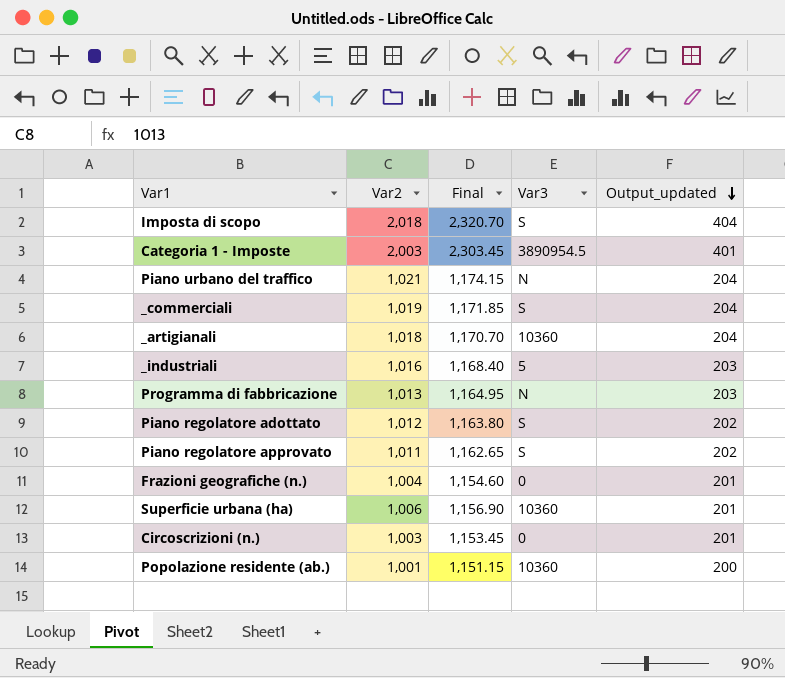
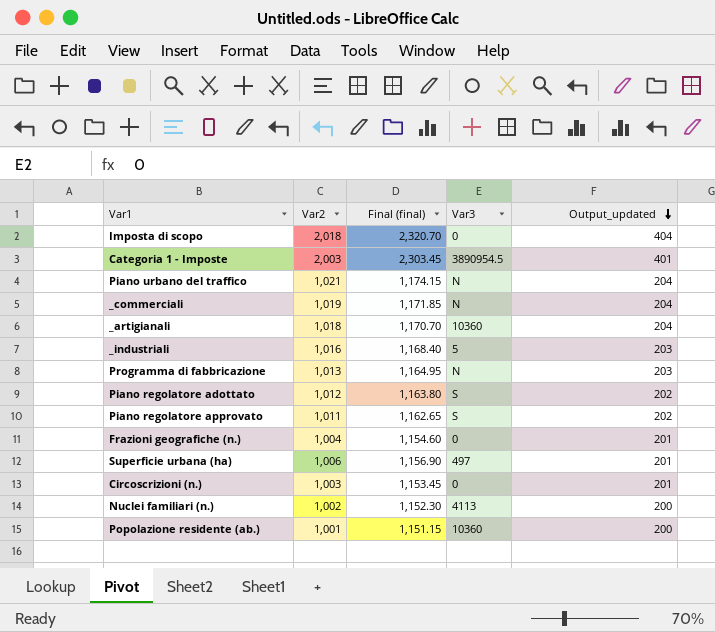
column name: Final -> Final (final)
Imposta di scopo | Var3: S -> 0
_commerciali | Var3: S -> N
Superficie urbana (ha) | Var3: 10360 -> 497
row Nuclei familiari (n.): none -> 1,002 | 1,152.30 | 4113 | 200

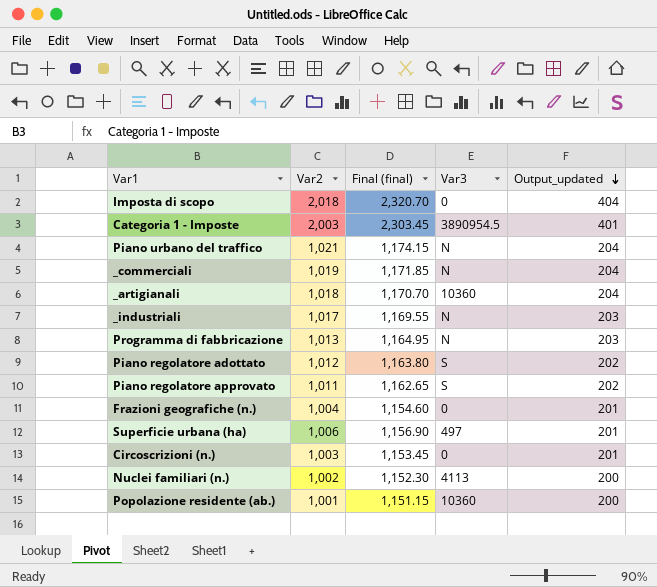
_industriali | Var2: 1,016 -> 1,017
_industriali | Final (final): 1,168.40 -> 1,169.55
_industriali | Var3: 5 -> N

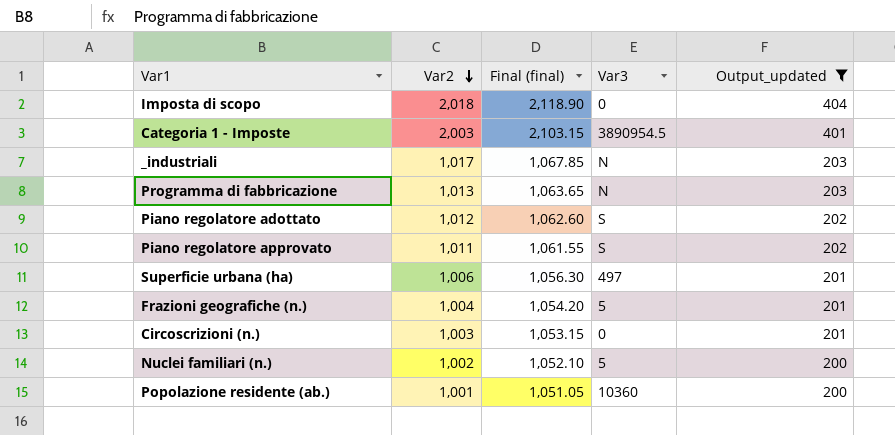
filter: none -> Output_updated != 204
row order: Output_updated descending -> Var2 descending
column Final (final) | formula: [Var2] * 1.15 -> [Var2] * 1.05
Frazioni geografiche (n.) | Var3: 0 -> 5
Nuclei familiari (n.) | Var3: 4113 -> 5

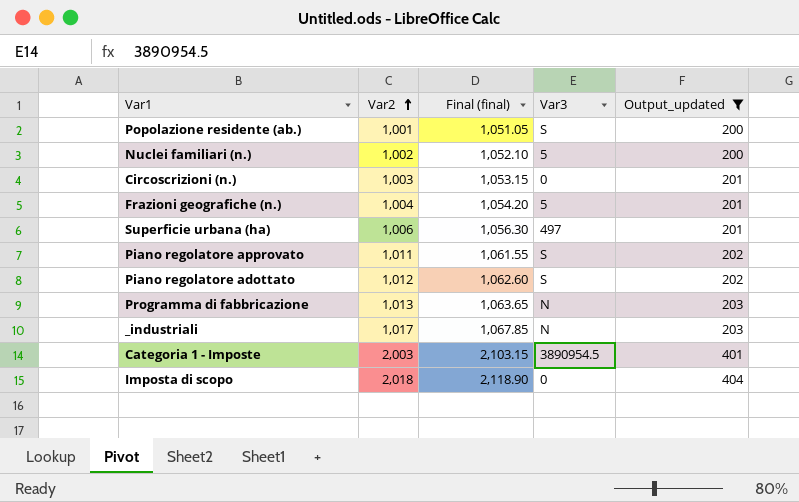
row order: Var2 descending -> Var2 ascending
Popolazione residente (ab.) | Var3: 10360 -> S

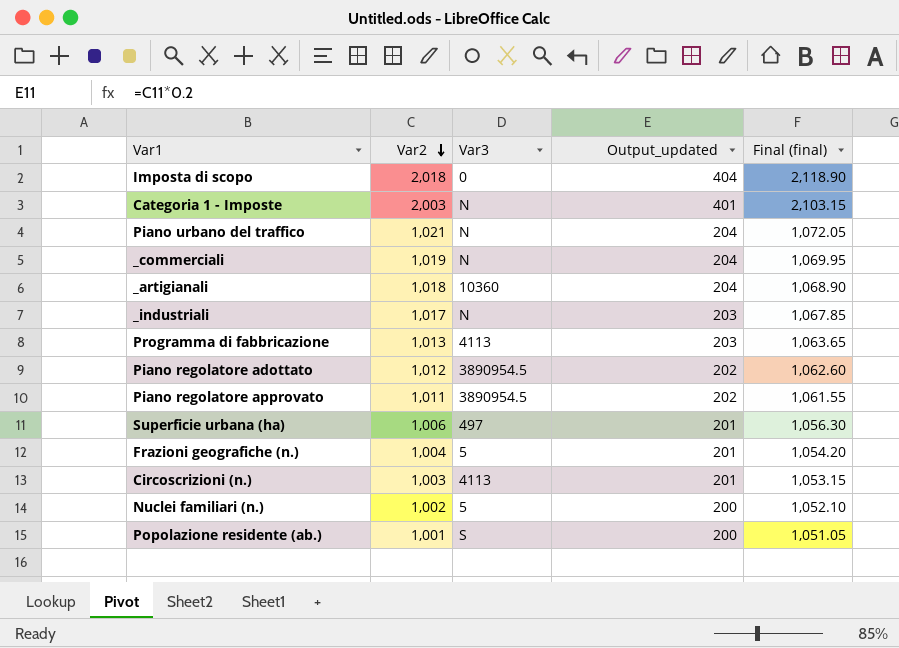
filter: Output_updated != 204 -> none
row order: Var2 ascending -> Var2 descending
column Final (final) | position: 3 -> 5
Categoria 1 - Imposte | Var3: 3890954.5 -> N
Programma di fabbricazione | Var3: N -> 4113
Piano regolatore adottato | Var3: S -> 3890954.5
Piano regolatore approvato | Var3: S -> 3890954.5
Circoscrizioni (n.) | Var3: 0 -> 4113

